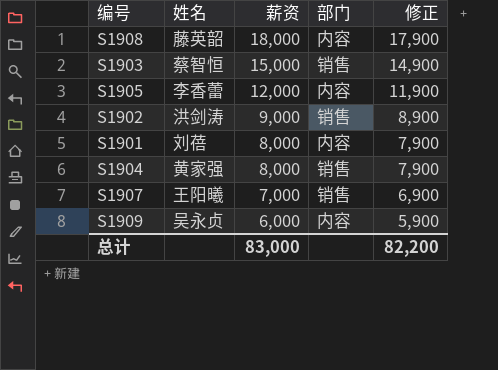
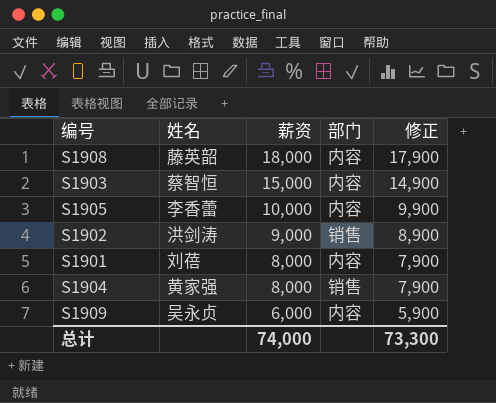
row S1907: 王阳曦 | 7,000 | 销售 | 6,900 -> none
S1903 | 部门: 销售 -> 内容
S1905 | 薪资: 12,000 -> 10,000
S1905 | 修正: 11,900 -> 9,900
总计 | 薪资: 83,000 -> 74,000
总计 | 修正: 82,200 -> 73,300

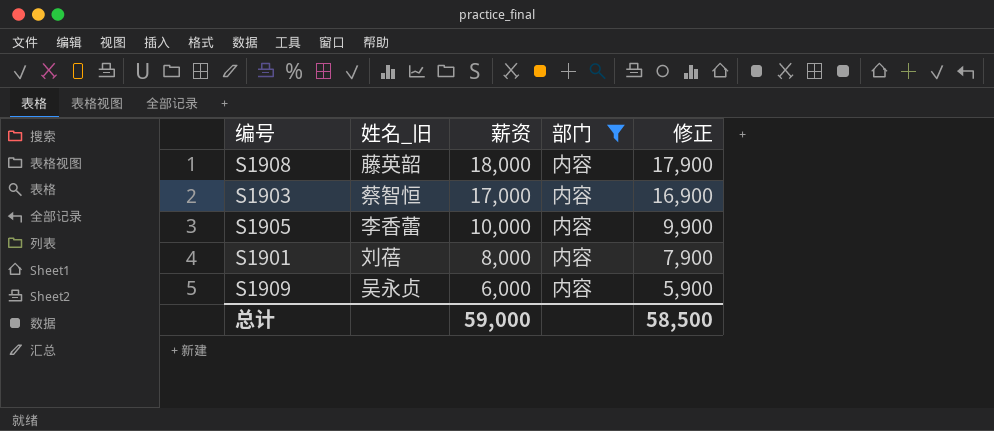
filter: none -> 部门 = 内容
column name: 姓名 -> 姓名_旧
S1903 | 薪资: 15,000 -> 17,000
S1903 | 修正: 14,900 -> 16,900
总计 | 薪资: 74,000 -> 59,000
总计 | 修正: 73,300 -> 58,500

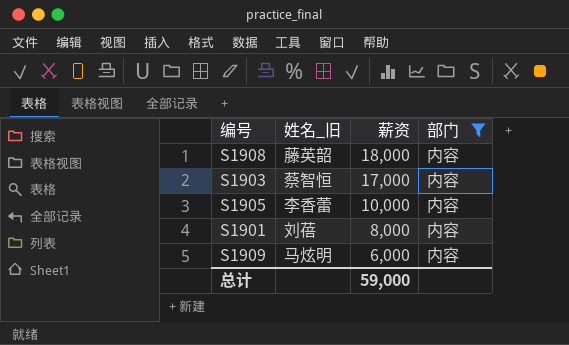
column 修正 | formula: [薪资] - 100 -> none
S1909 | 姓名_旧: 吴永贞 -> 马炫明

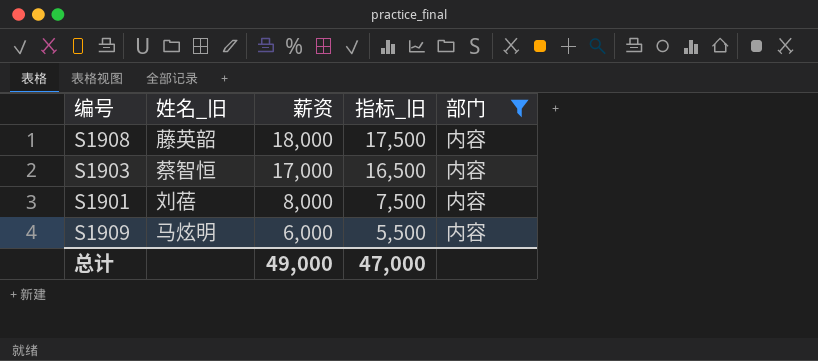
column 指标_旧 | formula: none -> [薪资] - 500
row S1905: 李香蕾 | 10,000 | 内容 -> none
总计 | 薪资: 59,000 -> 49,000

